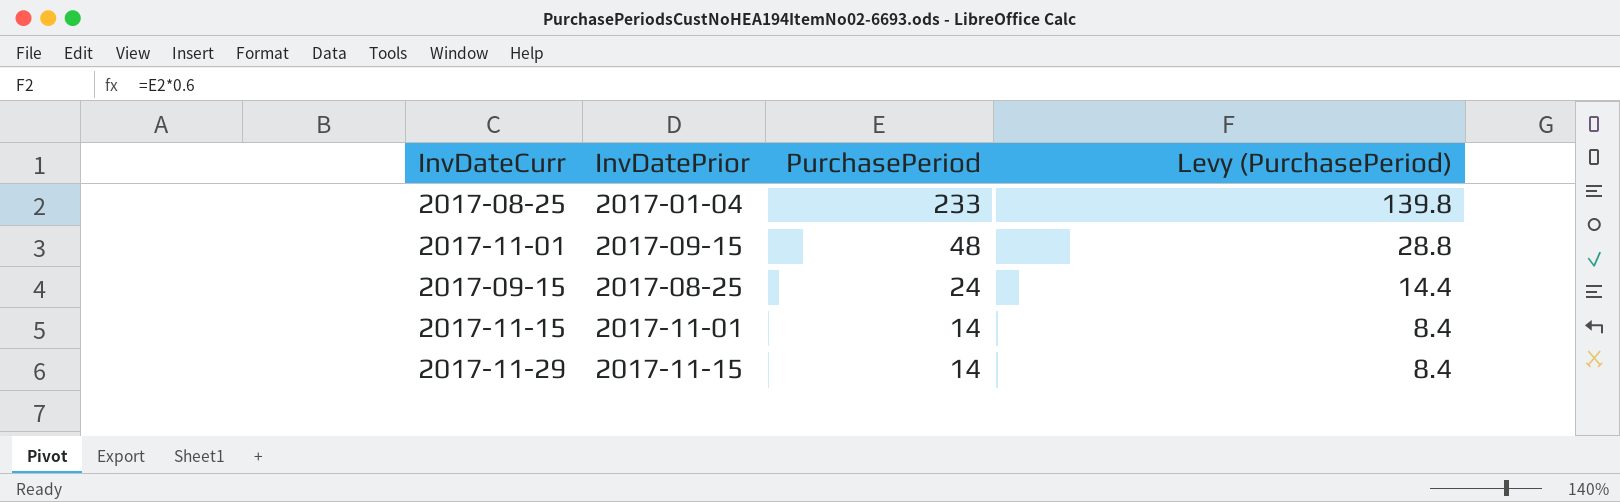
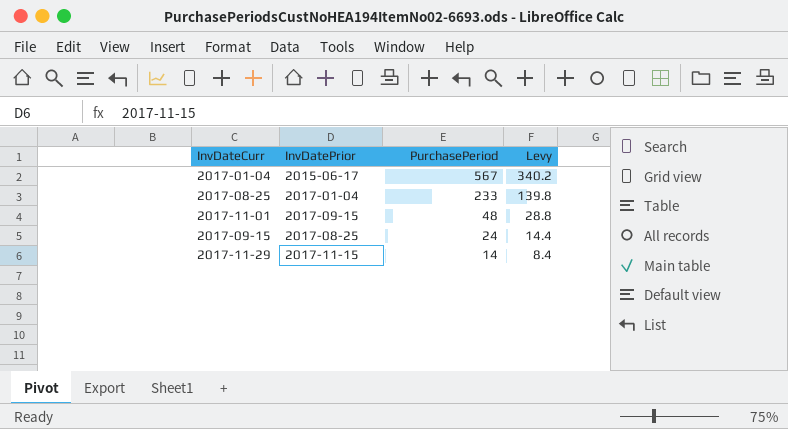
column name: Levy (PurchasePeriod) -> Levy
row 2017-11-15: 2017-11-01 | 14 | 8.4 -> none
row 2017-01-04: none -> 2015-06-17 | 567 | 340.2

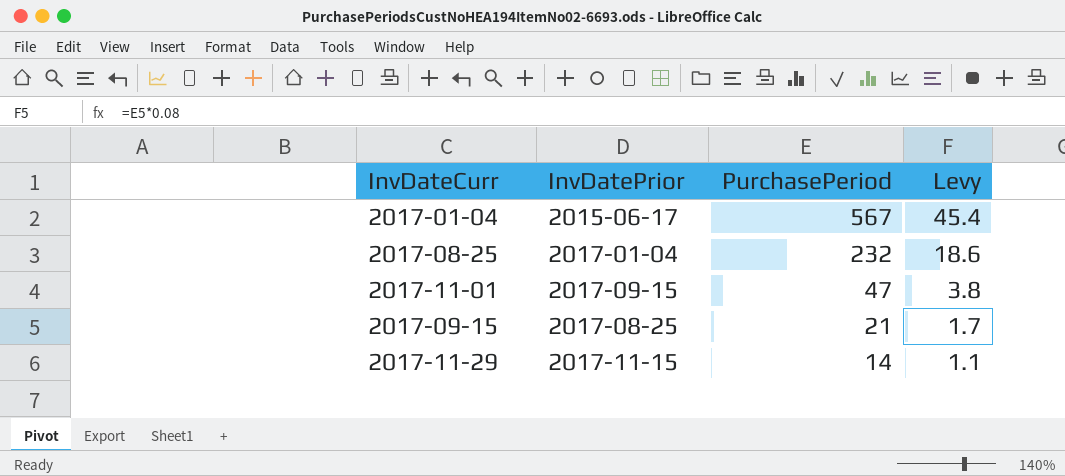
column Levy | formula: [PurchasePeriod] * 0.6 -> [PurchasePeriod] * 0.08
2017-08-25 | PurchasePeriod: 233 -> 232
2017-11-01 | PurchasePeriod: 48 -> 47
2017-09-15 | PurchasePeriod: 24 -> 21

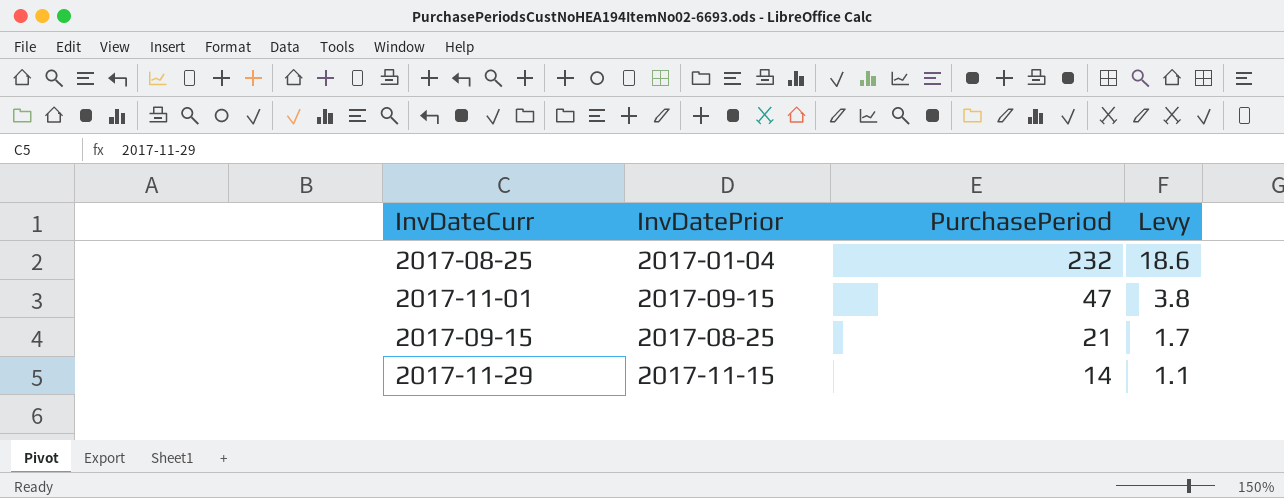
row 2017-01-04: 2015-06-17 | 567 | 45.4 -> none

